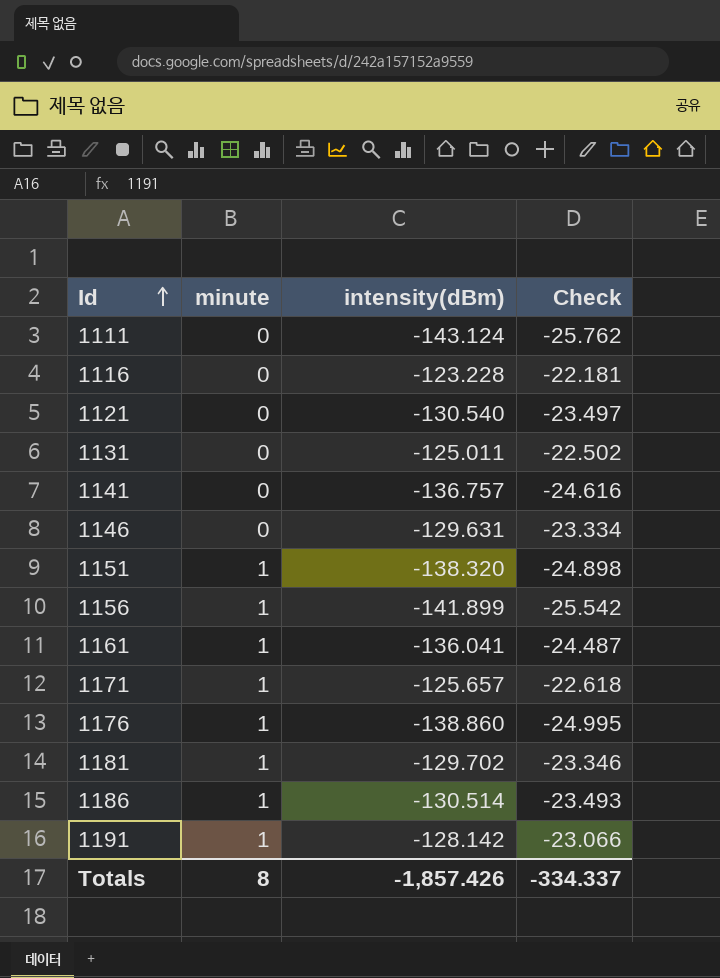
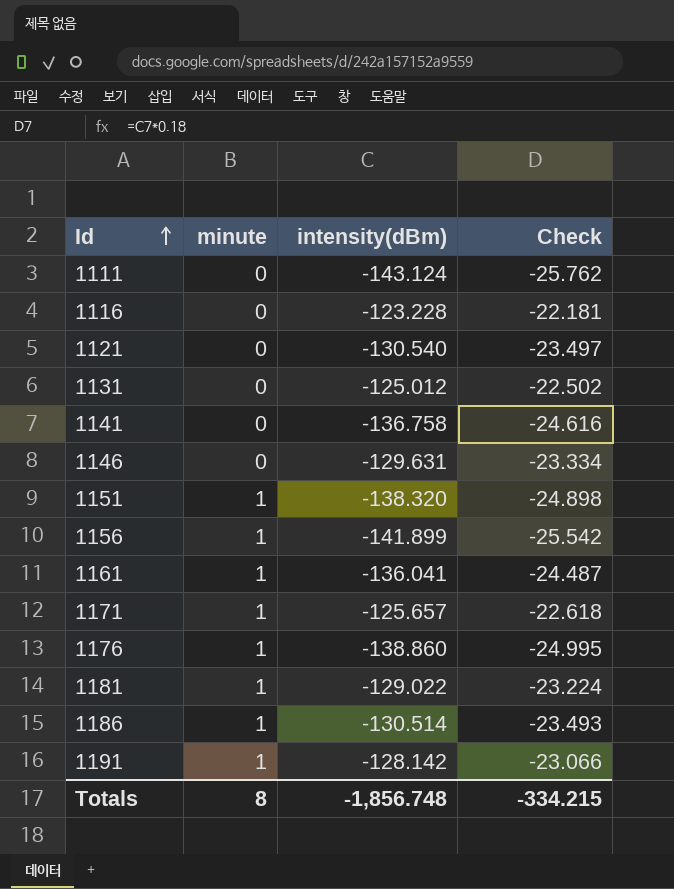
1131 | intensity(dBm): -125.011 -> -125.012
1141 | intensity(dBm): -136.757 -> -136.758
1181 | intensity(dBm): -129.702 -> -129.022
1181 | Check: -23.346 -> -23.224
Totals | intensity(dBm): -1,857.426 -> -1,856.748
Totals | Check: -334.337 -> -334.215

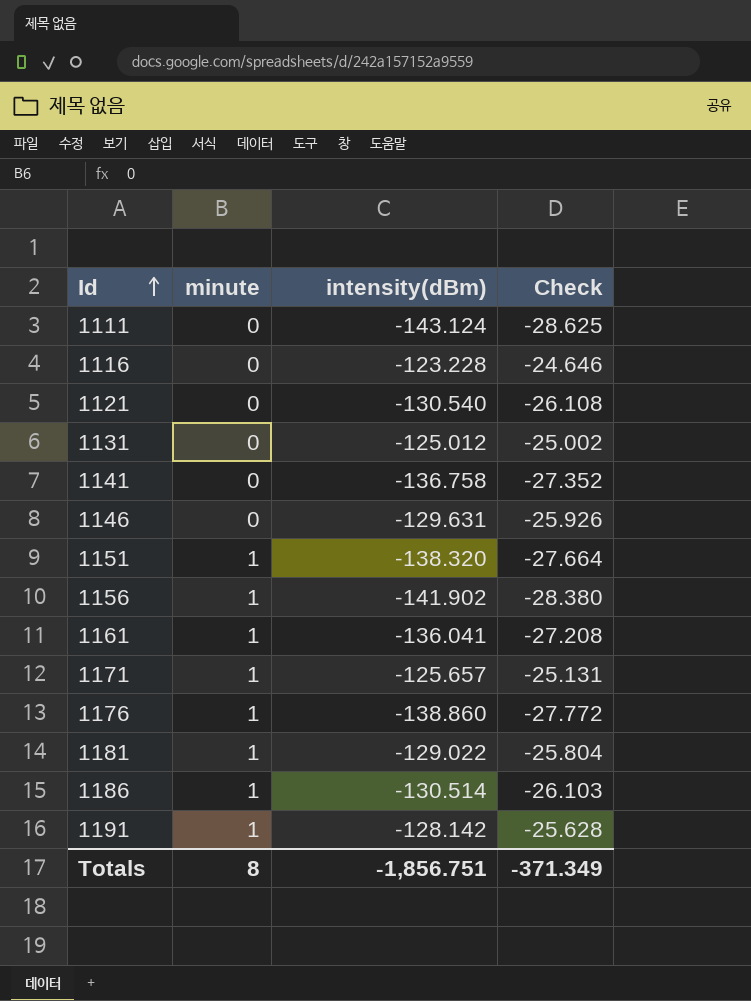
column Check | formula: [intensity(dBm)] * 0.18 -> [intensity(dBm)] * 0.2
1156 | intensity(dBm): -141.899 -> -141.902
Totals | intensity(dBm): -1,856.748 -> -1,856.751
Totals | Check: -334.215 -> -371.349

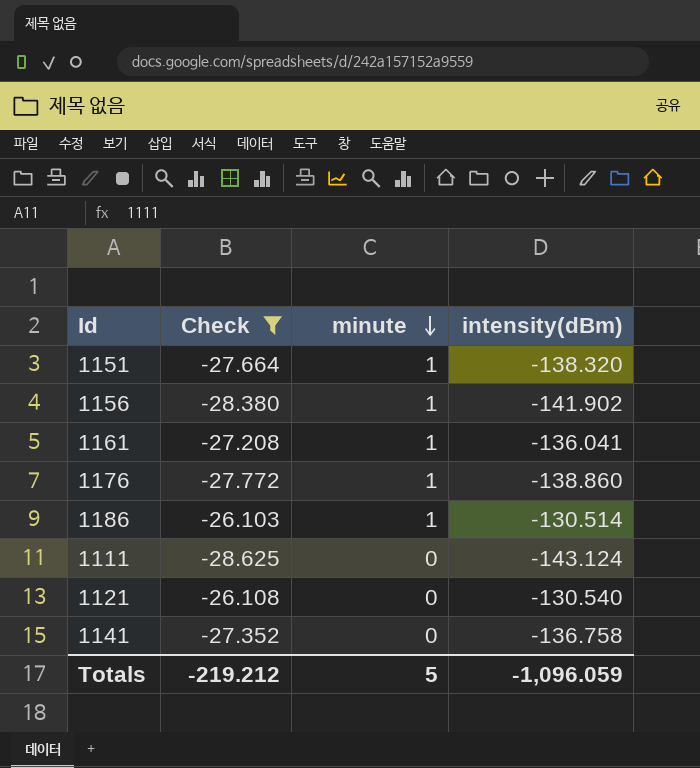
filter: none -> Check <= -26.103
row order: Id ascending -> minute descending
column Check | position: 4 -> 2
Totals | Check: -371.349 -> -219.212
Totals | minute: 8 -> 5
Totals | intensity(dBm): -1,856.751 -> -1,096.059

